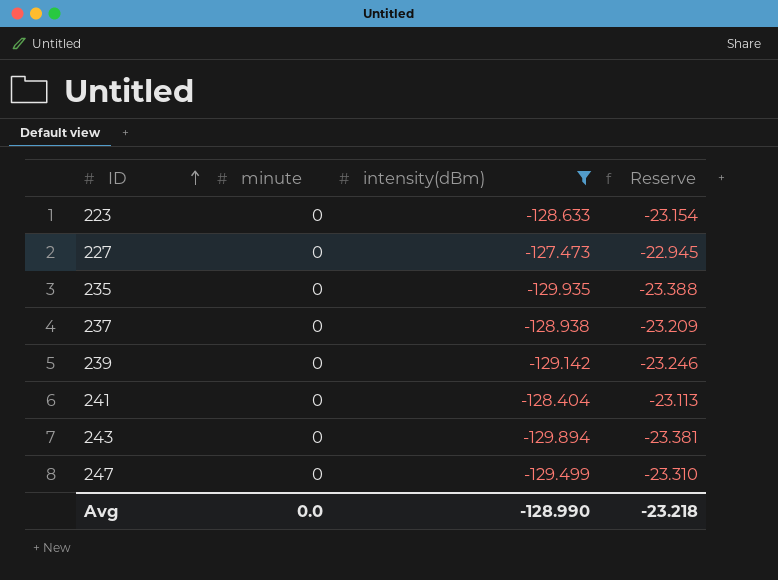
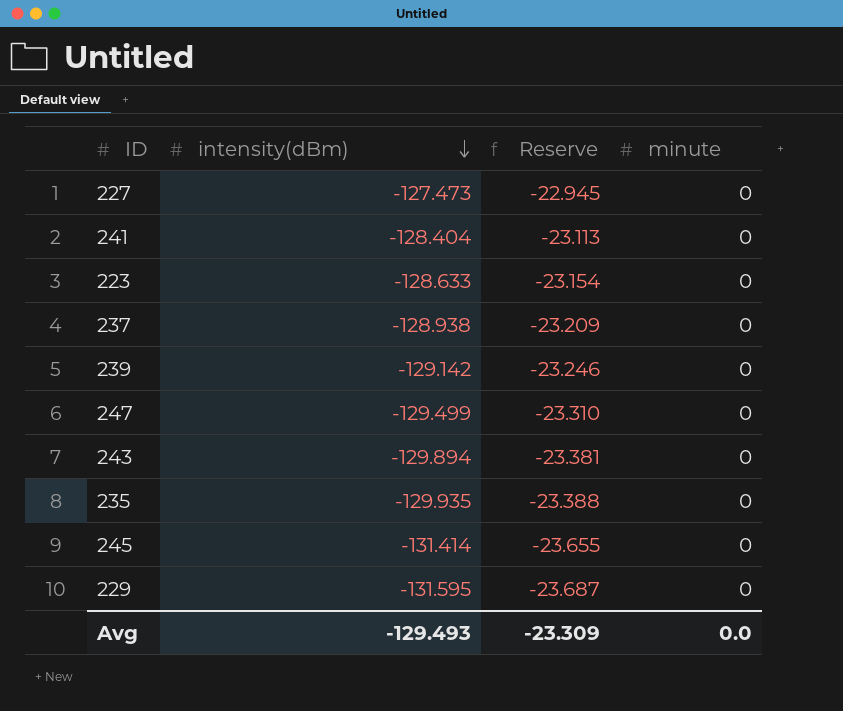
filter: intensity(dBm) >= -129.935 -> none
row order: ID ascending -> intensity(dBm) descending
column minute | position: 2 -> 4
Avg | intensity(dBm): -128.990 -> -129.493
Avg | Reserve: -23.218 -> -23.309

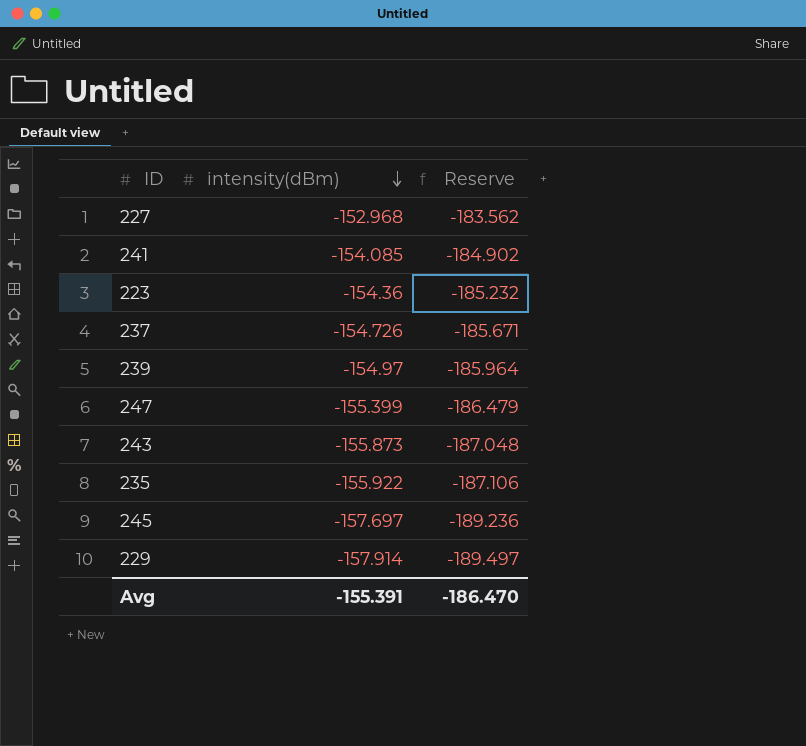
column minute | position: 4 -> none
column Reserve | formula: [intensity(dBm)] * 0.18 -> [intensity(dBm)] * 1.2
227 | intensity(dBm): -127.473 -> -152.968
241 | intensity(dBm): -128.404 -> -154.085
223 | intensity(dBm): -128.633 -> -154.36
237 | intensity(dBm): -128.938 -> -154.726
239 | intensity(dBm): -129.142 -> -154.97
247 | intensity(dBm): -129.499 -> -155.399
243 | intensity(dBm): -129.894 -> -155.873
235 | intensity(dBm): -129.935 -> -155.922
245 | intensity(dBm): -131.414 -> -157.697
229 | intensity(dBm): -131.595 -> -157.914
Avg | intensity(dBm): -129.493 -> -155.391
Avg | Reserve: -23.309 -> -186.470

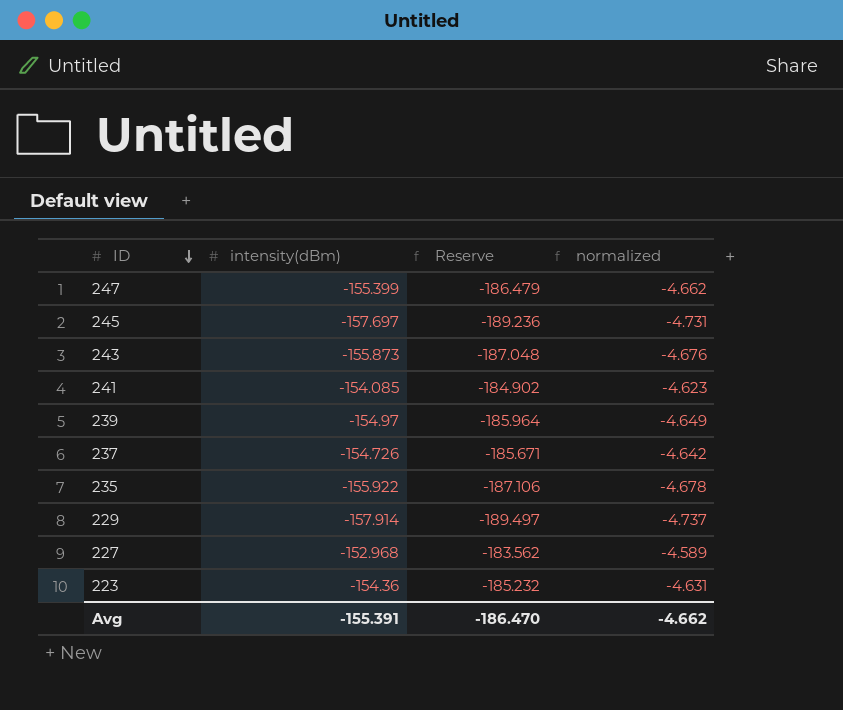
row order: intensity(dBm) descending -> ID descending
column normalized | formula: none -> [intensity(dBm)] * 0.03

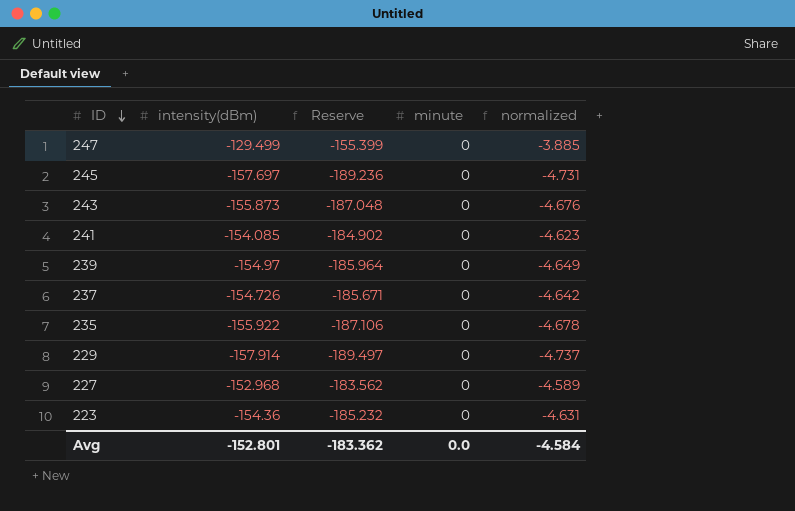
column minute | position: none -> 4
247 | intensity(dBm): -155.399 -> -129.499
247 | Reserve: -186.479 -> -155.399
247 | normalized: -4.662 -> -3.885
Avg | intensity(dBm): -155.391 -> -152.801
Avg | Reserve: -186.470 -> -183.362
Avg | normalized: -4.662 -> -4.584

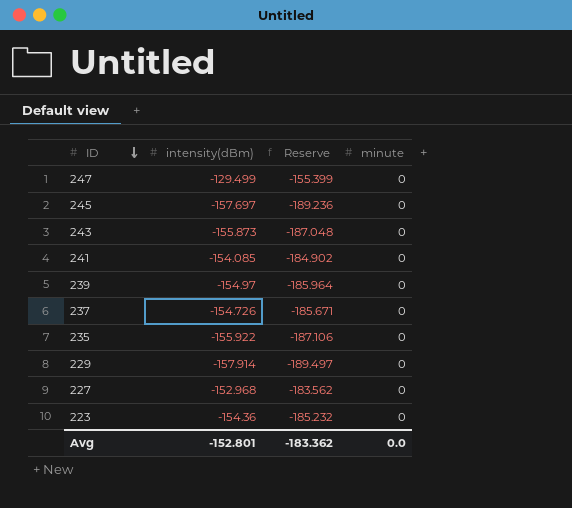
column normalized | formula: [intensity(dBm)] * 0.03 -> none

